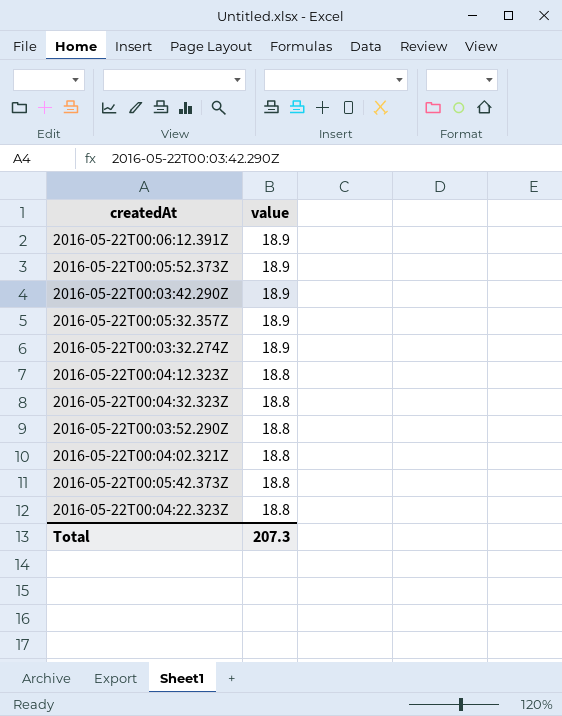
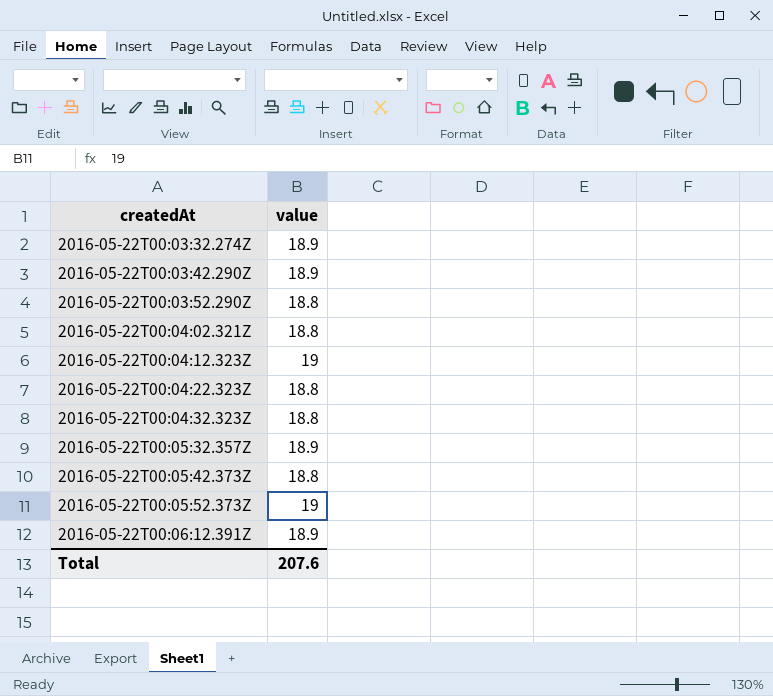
row order: value descending -> createdAt ascending
2016-05-22T00:04:12.323Z | value: 18.8 -> 19
2016-05-22T00:05:52.373Z | value: 18.9 -> 19
Total | value: 207.3 -> 207.6

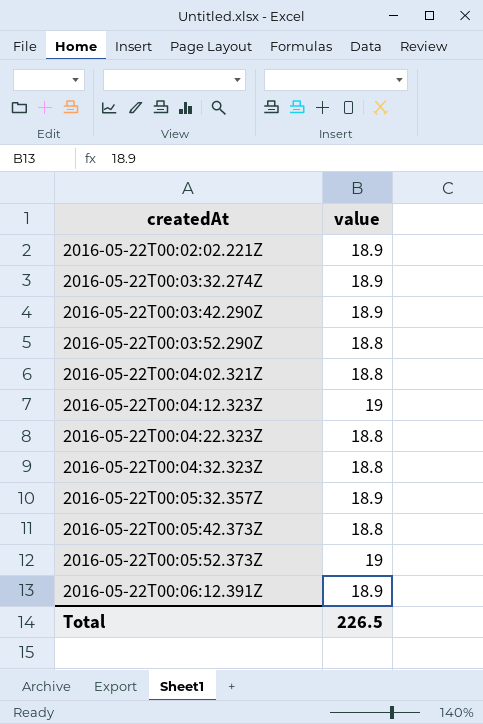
row 2016-05-22T00:02:02.221Z: none -> 18.9
Total | value: 207.6 -> 226.5

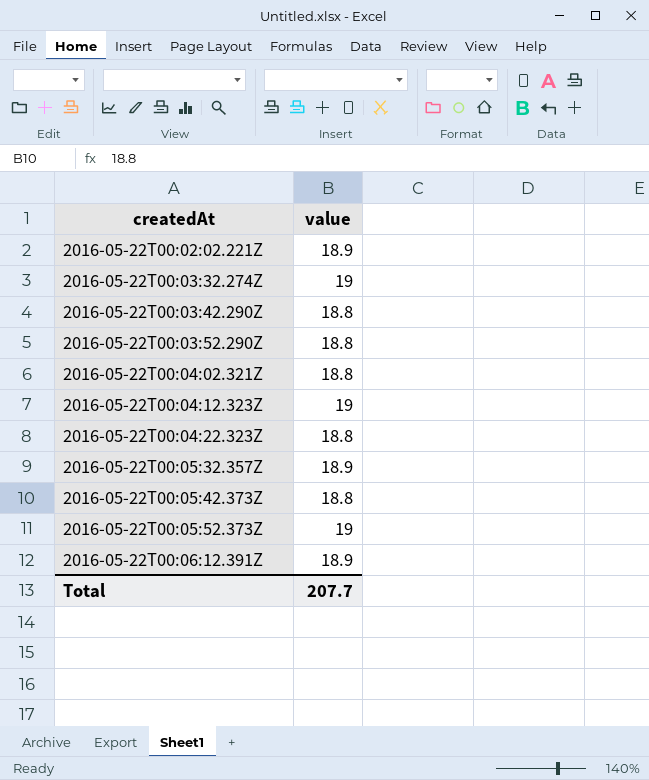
row 2016-05-22T00:04:32.323Z: 18.8 -> none
2016-05-22T00:03:32.274Z | value: 18.9 -> 19
2016-05-22T00:03:42.290Z | value: 18.9 -> 18.8
Total | value: 226.5 -> 207.7

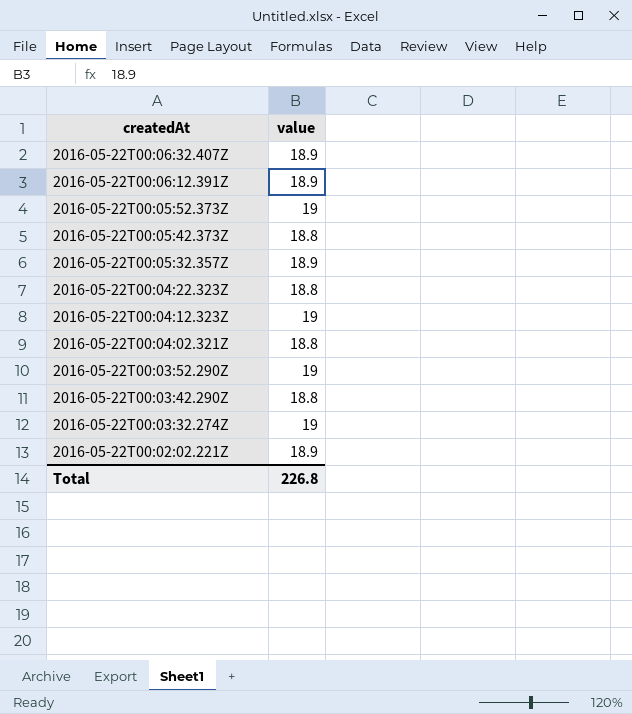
row order: createdAt ascending -> createdAt descending
row 2016-05-22T00:06:32.407Z: none -> 18.9
2016-05-22T00:03:52.290Z | value: 18.8 -> 19
Total | value: 207.7 -> 226.8

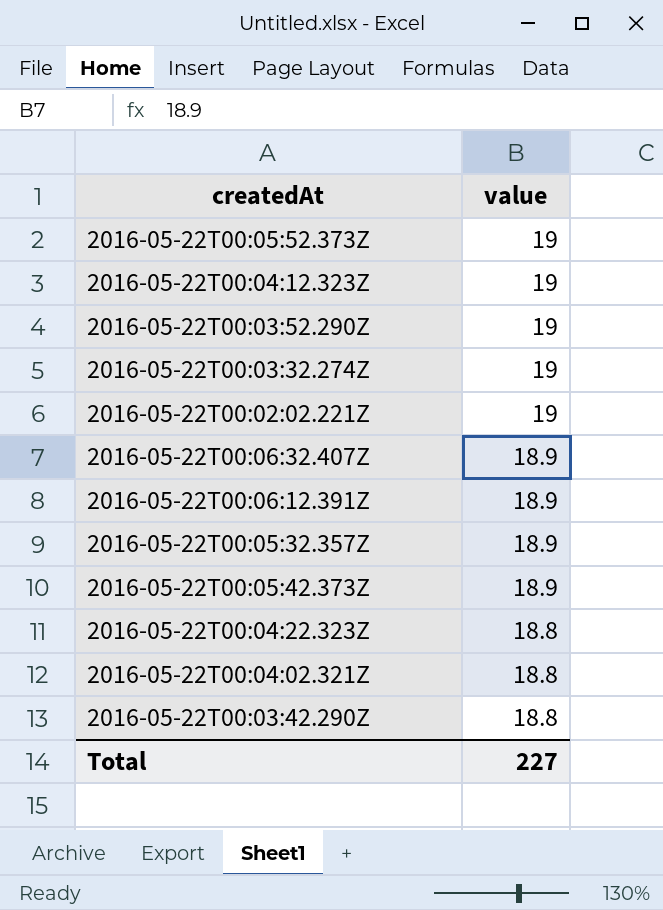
row order: createdAt descending -> value descending
2016-05-22T00:02:02.221Z | value: 18.9 -> 19
2016-05-22T00:05:42.373Z | value: 18.8 -> 18.9
Total | value: 226.8 -> 227

